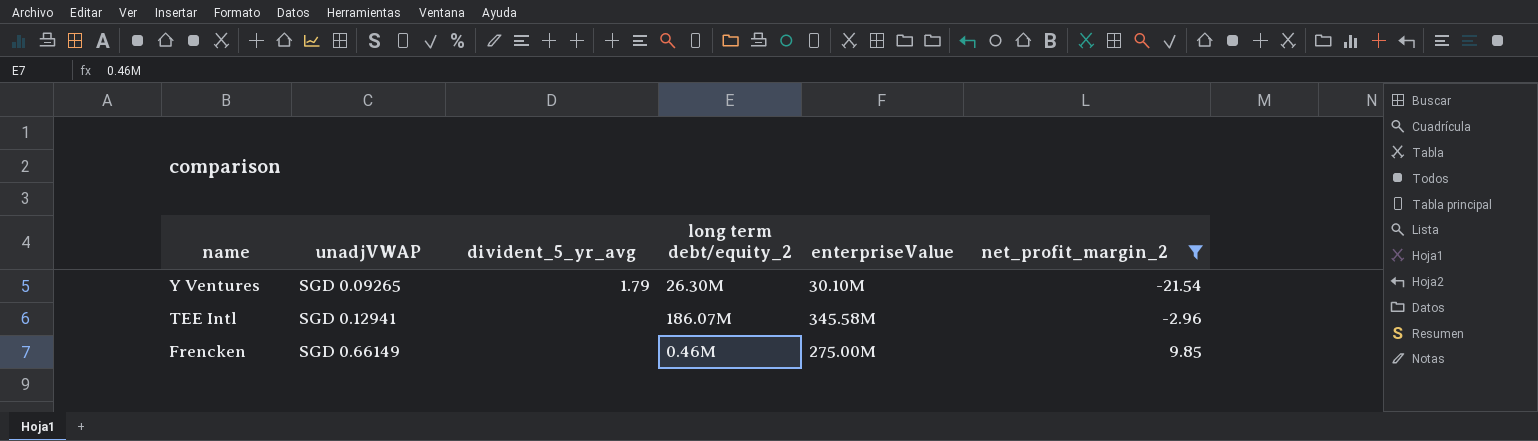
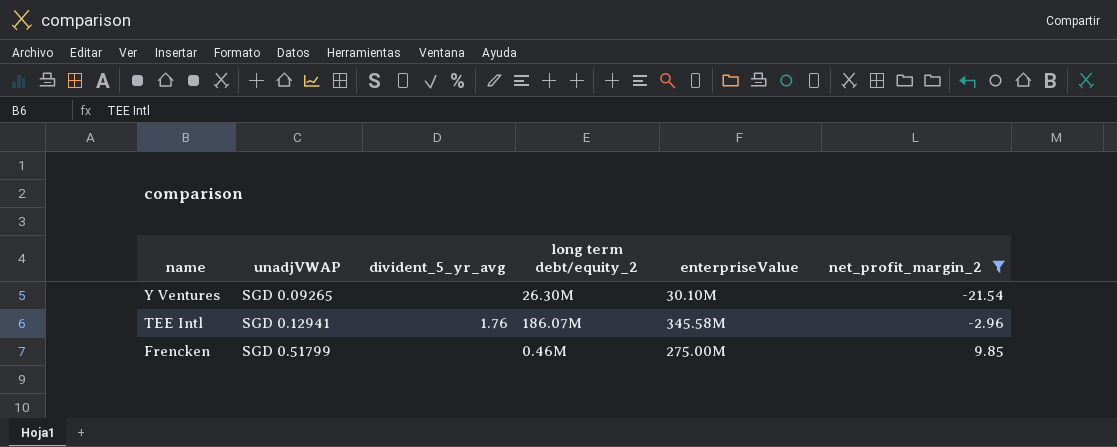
Y Ventures | divident_5_yr_avg: 1.79 -> none
TEE Intl | divident_5_yr_avg: none -> 1.76
Frencken | unadjVWAP: SGD 0.66149 -> SGD 0.51799

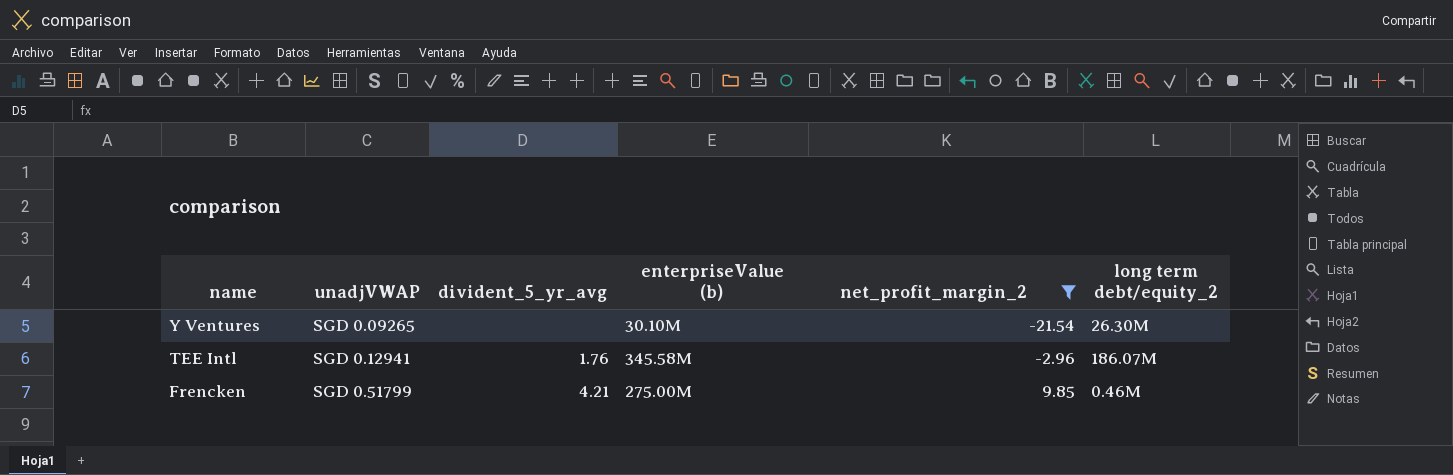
column name: enterpriseValue -> enterpriseValue (b)
column long term debt/equity_2 | position: 4 -> 6
Frencken | divident_5_yr_avg: none -> 4.21

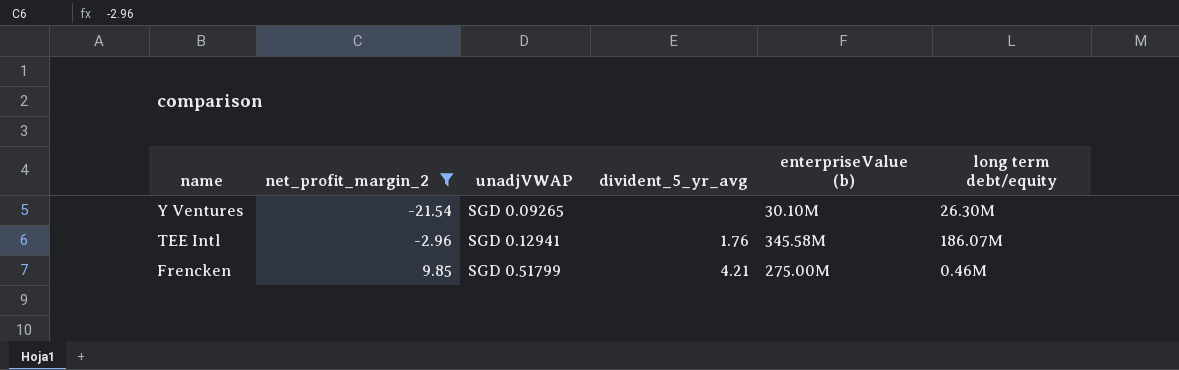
column net_profit_margin_2 | position: 5 -> 2
column name: long term debt/equity_2 -> long term debt/equity

